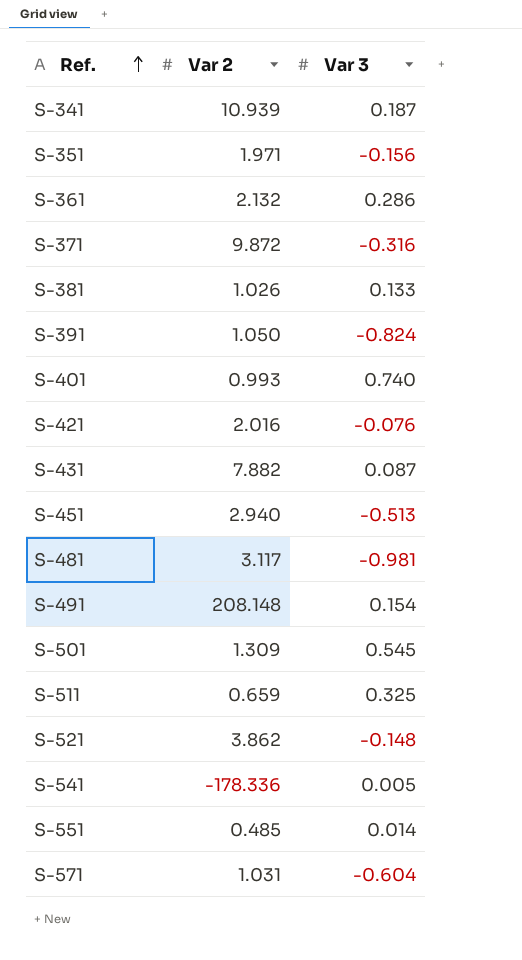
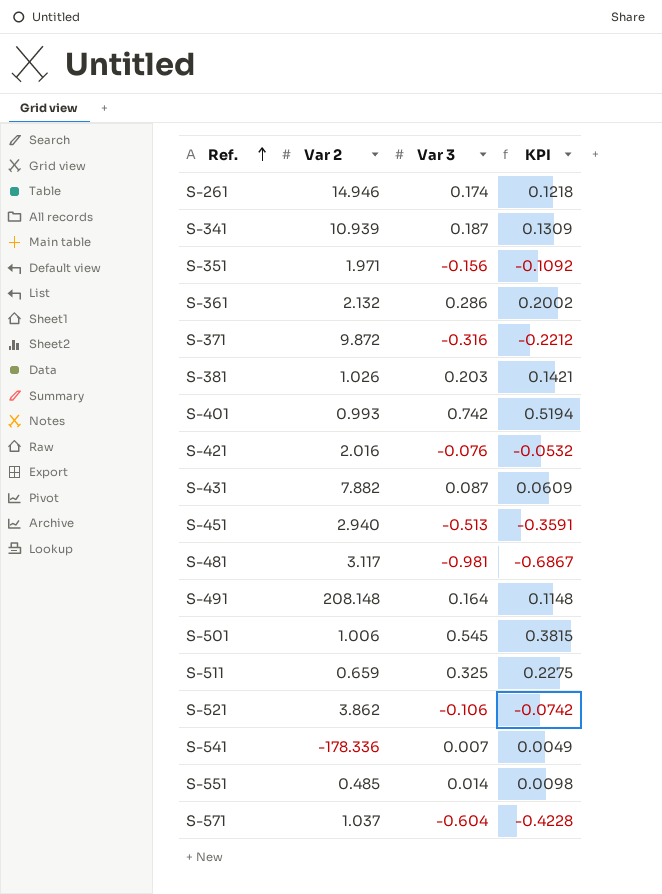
column KPI | formula: none -> [Var 3] * 0.7
row S-391: 1.050 | -0.824 -> none
row S-261: none -> 14.946 | 0.174 | 0.1218
S-381 | Var 3: 0.133 -> 0.203
S-401 | Var 3: 0.740 -> 0.742
S-491 | Var 3: 0.154 -> 0.164
S-501 | Var 2: 1.309 -> 1.006
S-521 | Var 3: -0.148 -> -0.106
S-541 | Var 3: 0.005 -> 0.007
S-571 | Var 2: 1.031 -> 1.037

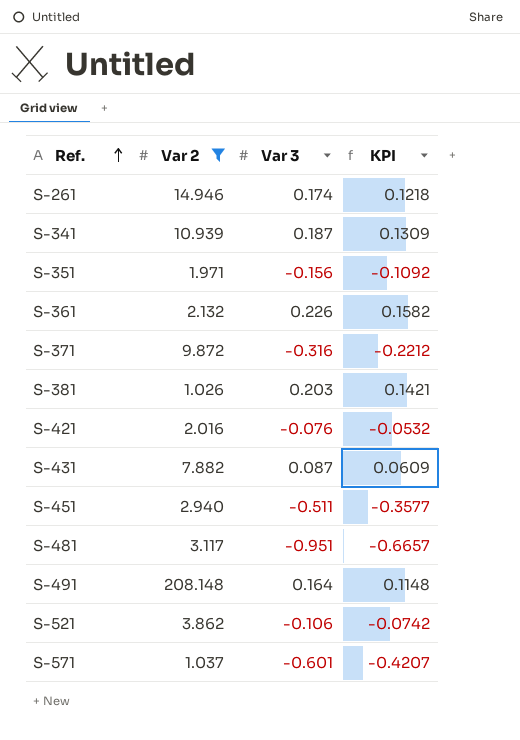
filter: none -> Var 2 >= 1.026
S-361 | Var 3: 0.286 -> 0.226
S-361 | KPI: 0.2002 -> 0.1582
S-451 | Var 3: -0.513 -> -0.511
S-451 | KPI: -0.3591 -> -0.3577
S-481 | Var 3: -0.981 -> -0.951
S-481 | KPI: -0.6867 -> -0.6657
S-571 | Var 3: -0.604 -> -0.601
S-571 | KPI: -0.4228 -> -0.4207

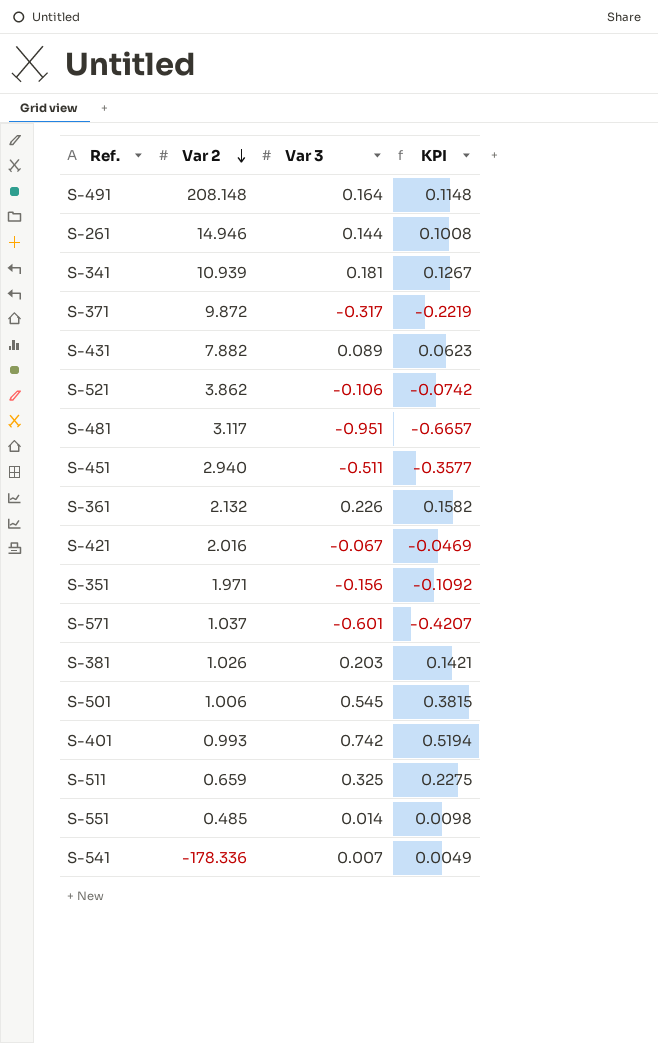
filter: Var 2 >= 1.026 -> none
row order: Ref. ascending -> Var 2 descending
S-261 | Var 3: 0.174 -> 0.144
S-261 | KPI: 0.1218 -> 0.1008
S-341 | Var 3: 0.187 -> 0.181
S-341 | KPI: 0.1309 -> 0.1267
S-371 | Var 3: -0.316 -> -0.317
S-371 | KPI: -0.2212 -> -0.2219
S-431 | Var 3: 0.087 -> 0.089
S-431 | KPI: 0.0609 -> 0.0623
S-421 | Var 3: -0.076 -> -0.067
S-421 | KPI: -0.0532 -> -0.0469

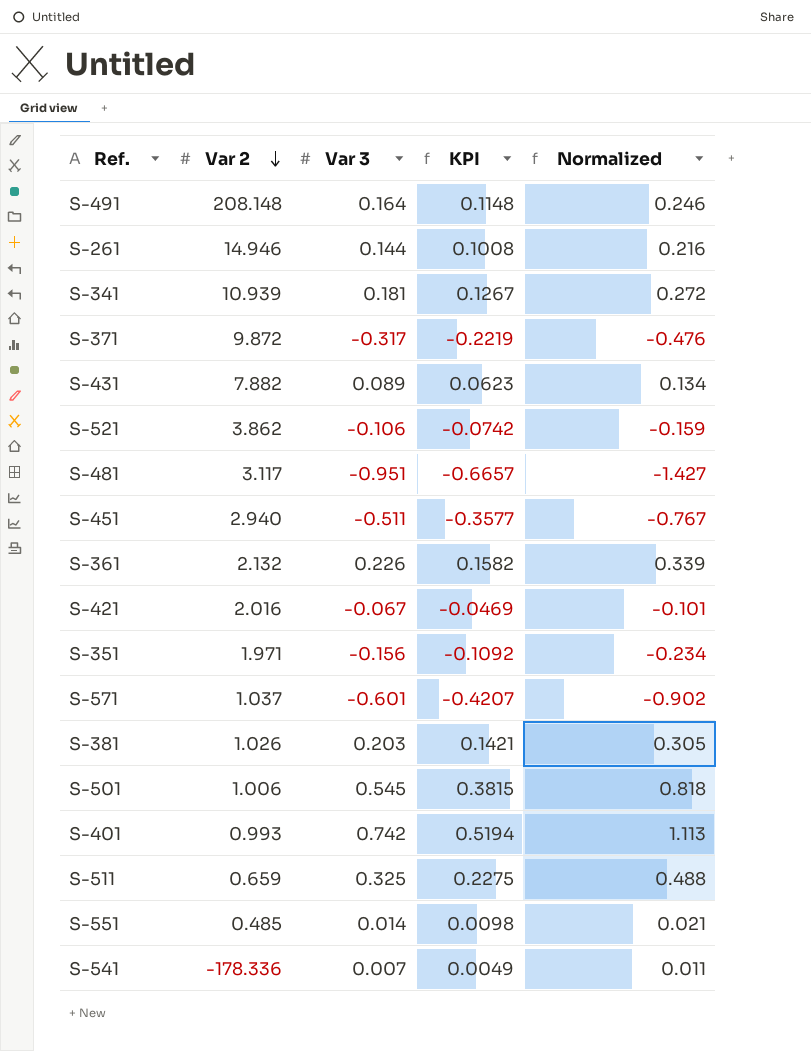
column Normalized | formula: none -> [Var 3] * 1.5

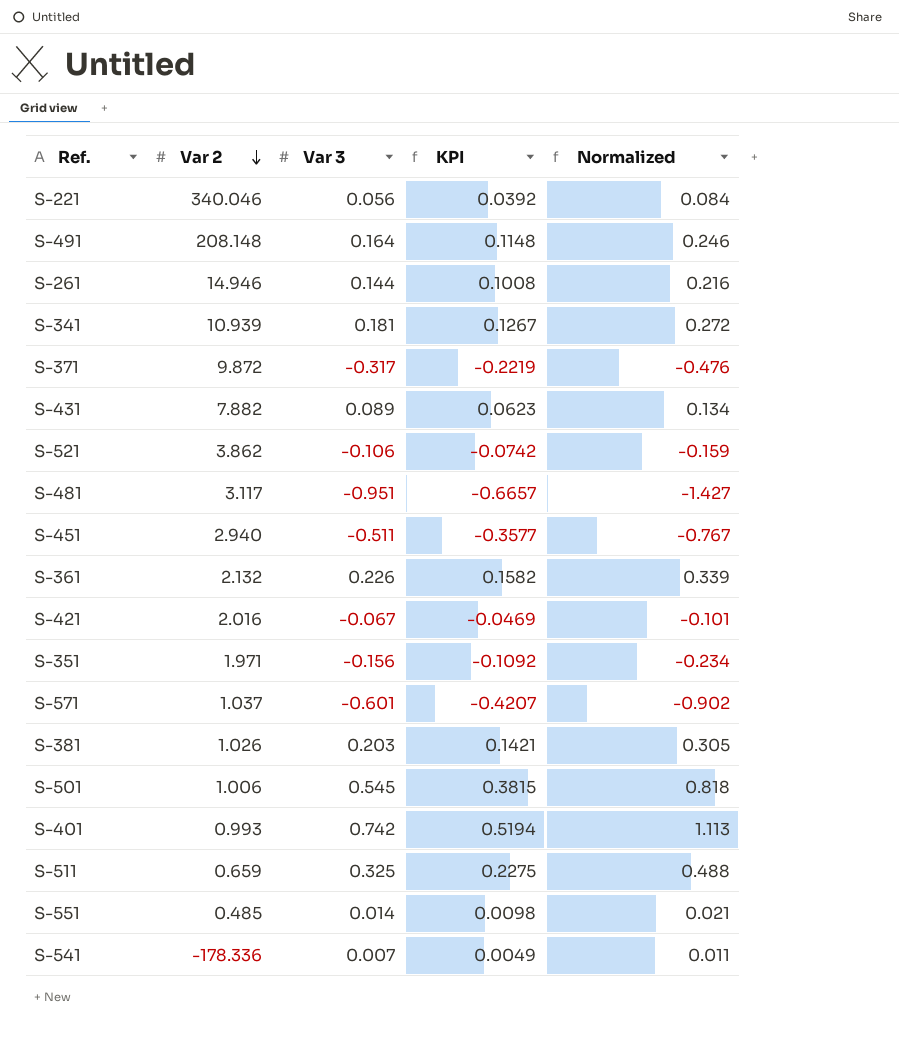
row S-221: none -> 340.046 | 0.056 | 0.0392 | 0.084

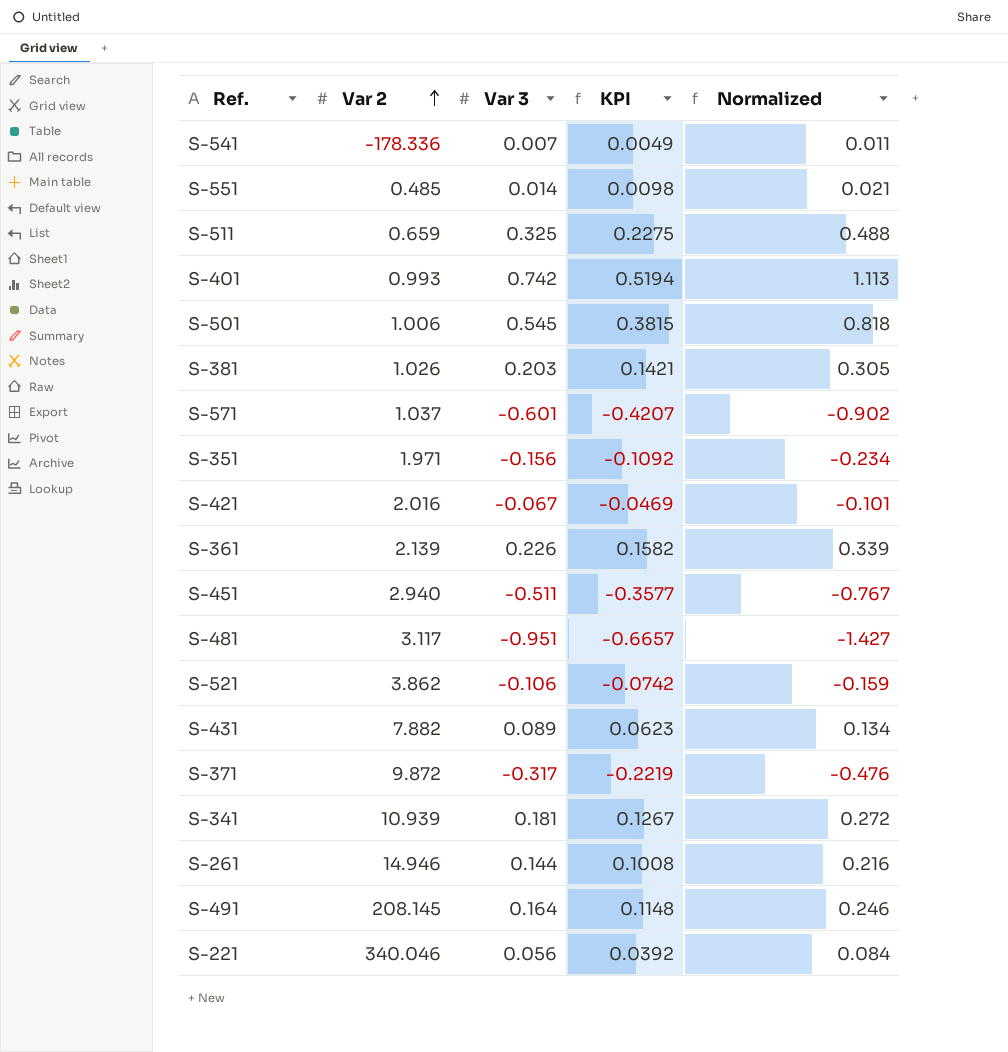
row order: Var 2 descending -> Var 2 ascending
S-361 | Var 2: 2.132 -> 2.139
S-491 | Var 2: 208.148 -> 208.145

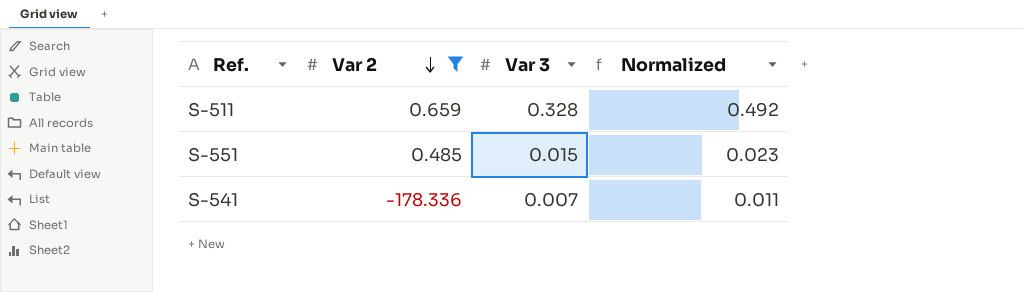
filter: none -> Var 2 <= 0.659
row order: Var 2 ascending -> Var 2 descending
column KPI | formula: [Var 3] * 0.7 -> none
S-511 | Var 3: 0.325 -> 0.328
S-511 | Normalized: 0.488 -> 0.492
S-551 | Var 3: 0.014 -> 0.015
S-551 | Normalized: 0.021 -> 0.023

